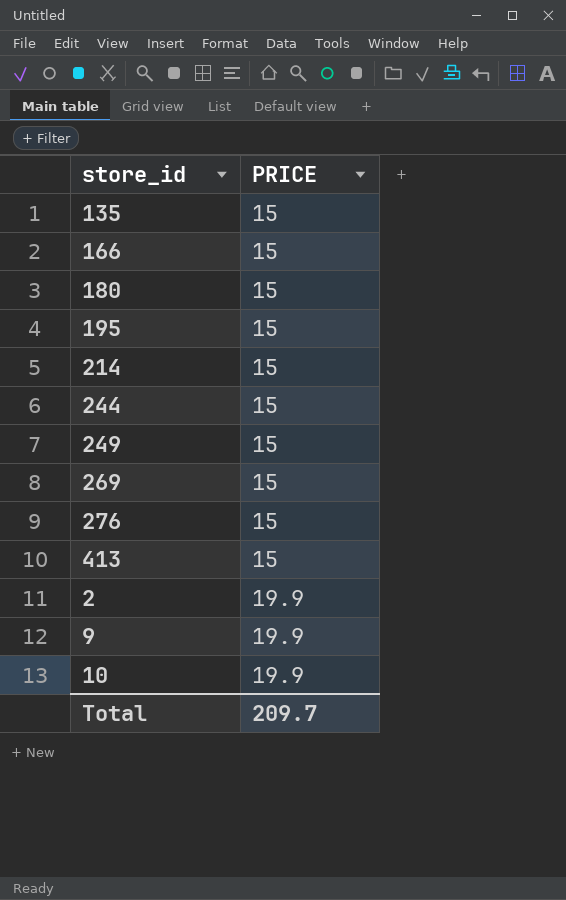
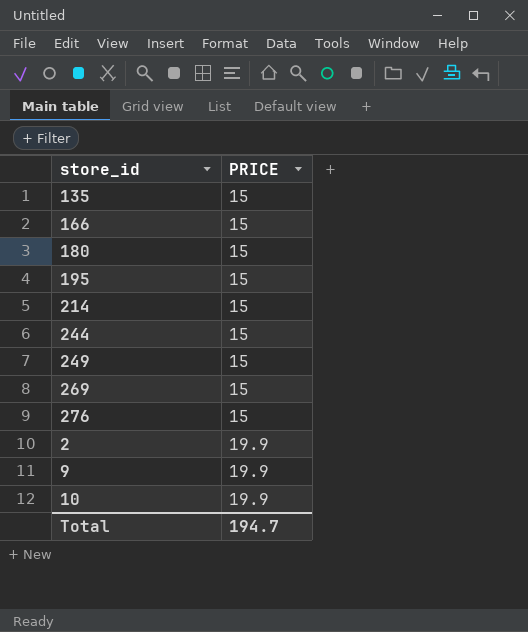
row 413: 15 -> none
Total | PRICE: 209.7 -> 194.7

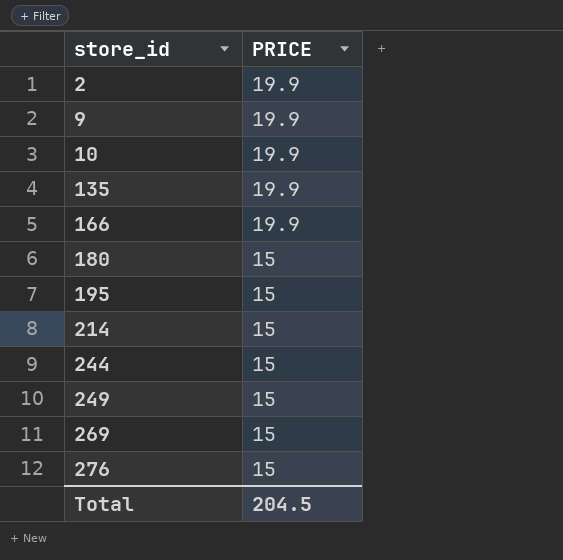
row order: PRICE ascending -> store_id ascending
135 | PRICE: 15 -> 19.9
166 | PRICE: 15 -> 19.9
Total | PRICE: 194.7 -> 204.5

